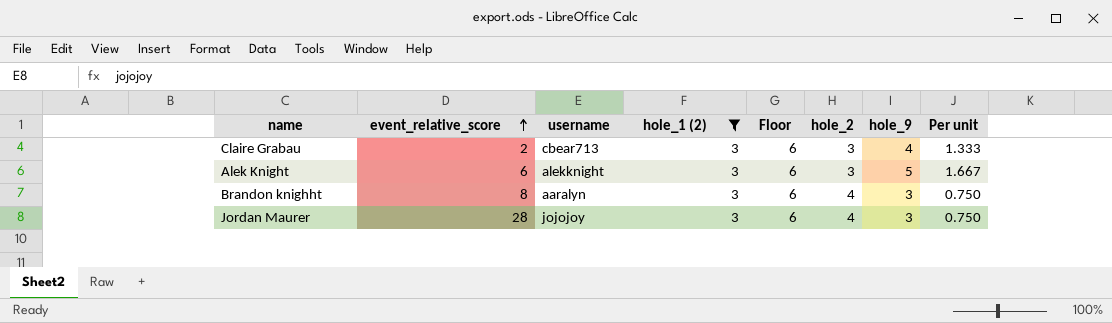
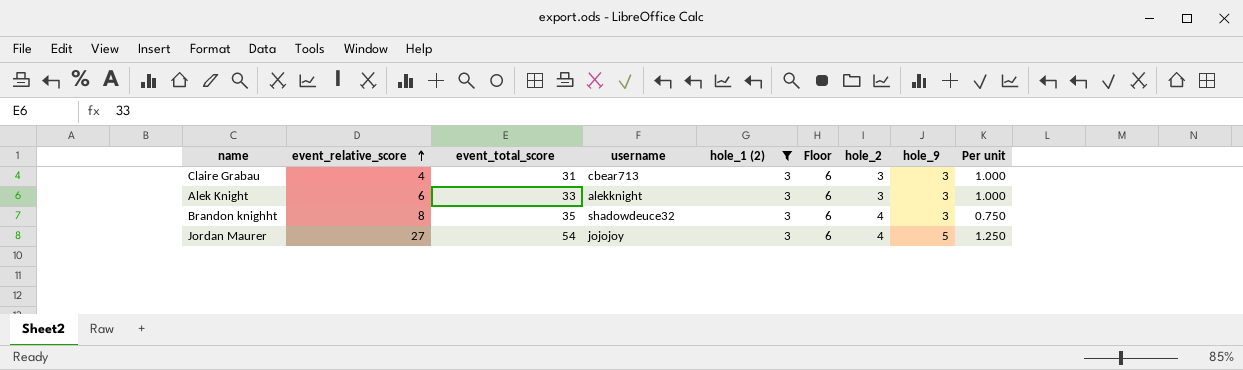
column event_total_score | position: none -> 3
Claire Grabau | event_relative_score: 2 -> 4
Claire Grabau | hole_9: 4 -> 3
Claire Grabau | Per unit: 1.333 -> 1.000
Alek Knight | hole_9: 5 -> 3
Alek Knight | Per unit: 1.667 -> 1.000
Brandon knighht | username: aaralyn -> shadowdeuce32
Jordan Maurer | event_relative_score: 28 -> 27
Jordan Maurer | hole_9: 3 -> 5
Jordan Maurer | Per unit: 0.750 -> 1.250

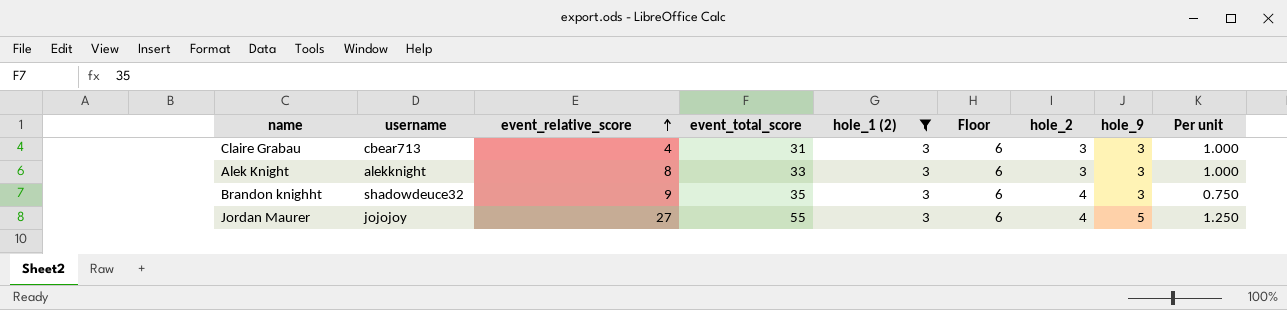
column username | position: 4 -> 2
Alek Knight | event_relative_score: 6 -> 8
Brandon knighht | event_relative_score: 8 -> 9
Jordan Maurer | event_total_score: 54 -> 55

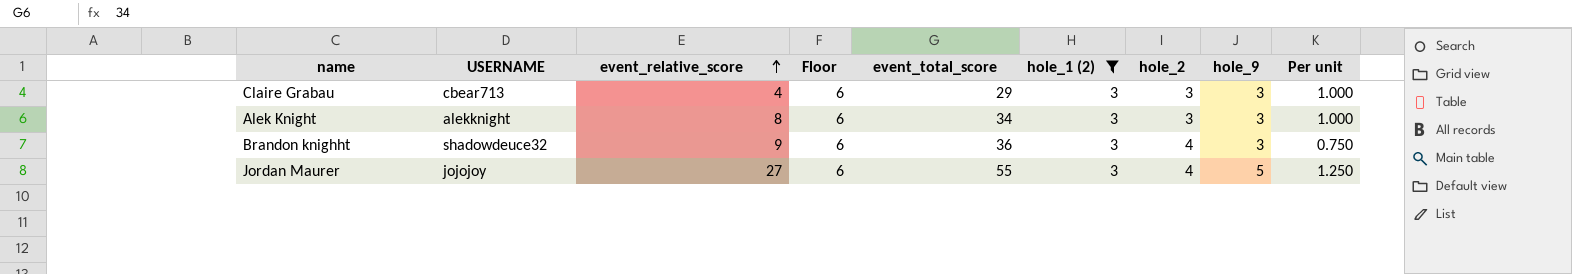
column name: username -> USERNAME
column Floor | position: 6 -> 4
Claire Grabau | event_total_score: 31 -> 29
Alek Knight | event_total_score: 33 -> 34
Brandon knighht | event_total_score: 35 -> 36

